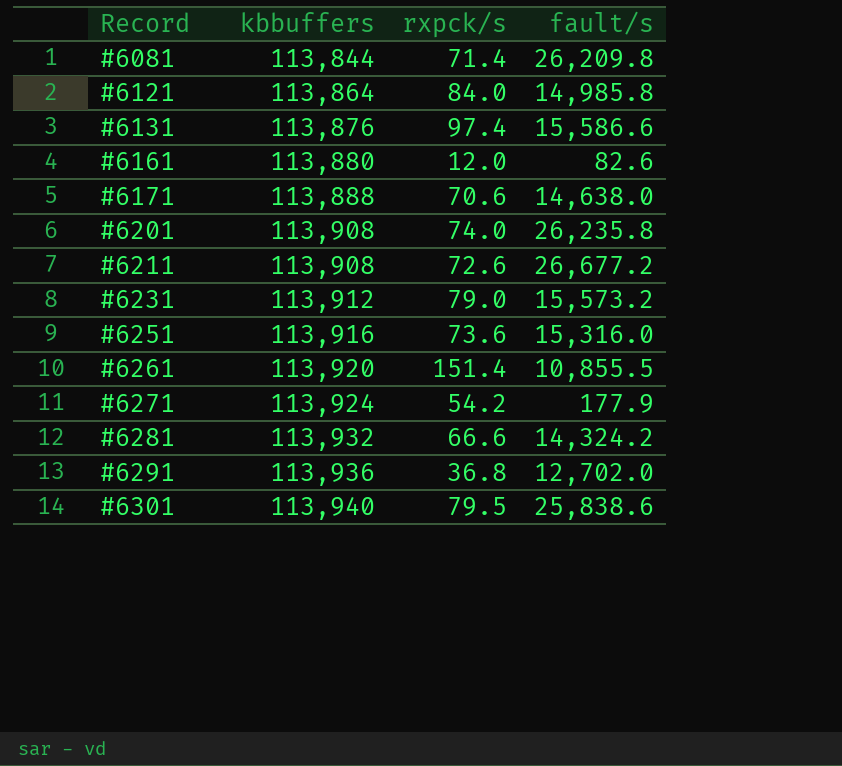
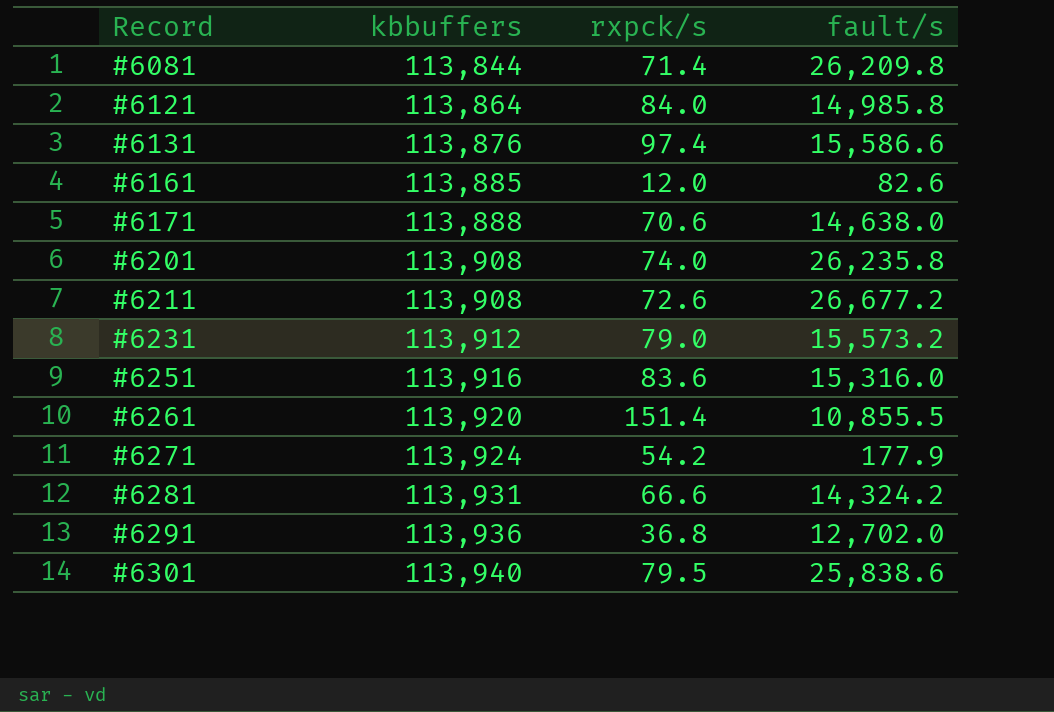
#6161 | kbbuffers: 113,880 -> 113,885
#6251 | rxpck/s: 73.6 -> 83.6
#6281 | kbbuffers: 113,932 -> 113,931

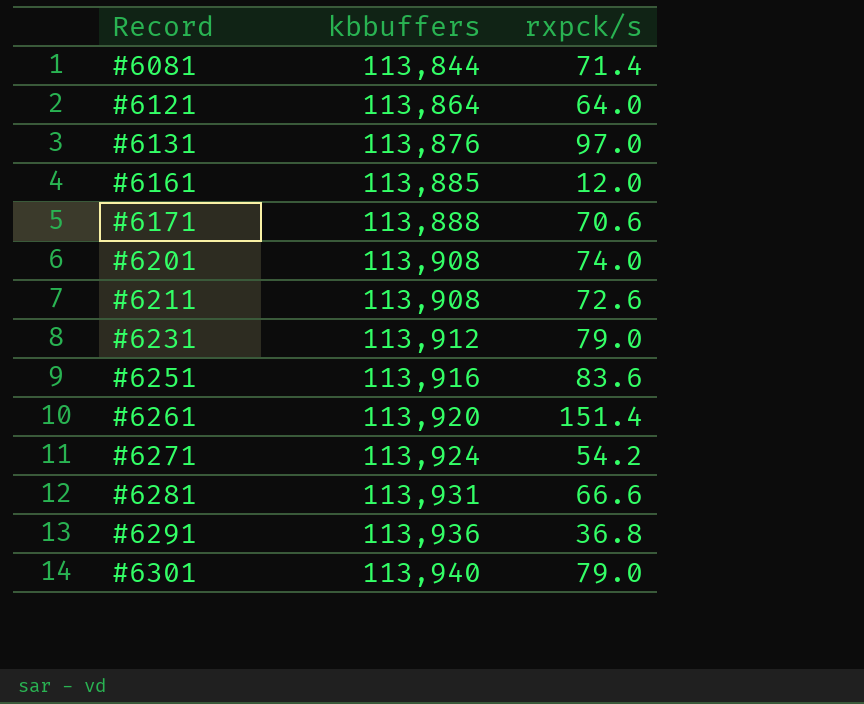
column fault/s | position: 4 -> none
#6121 | rxpck/s: 84.0 -> 64.0
#6131 | rxpck/s: 97.4 -> 97.0
#6301 | rxpck/s: 79.5 -> 79.0

